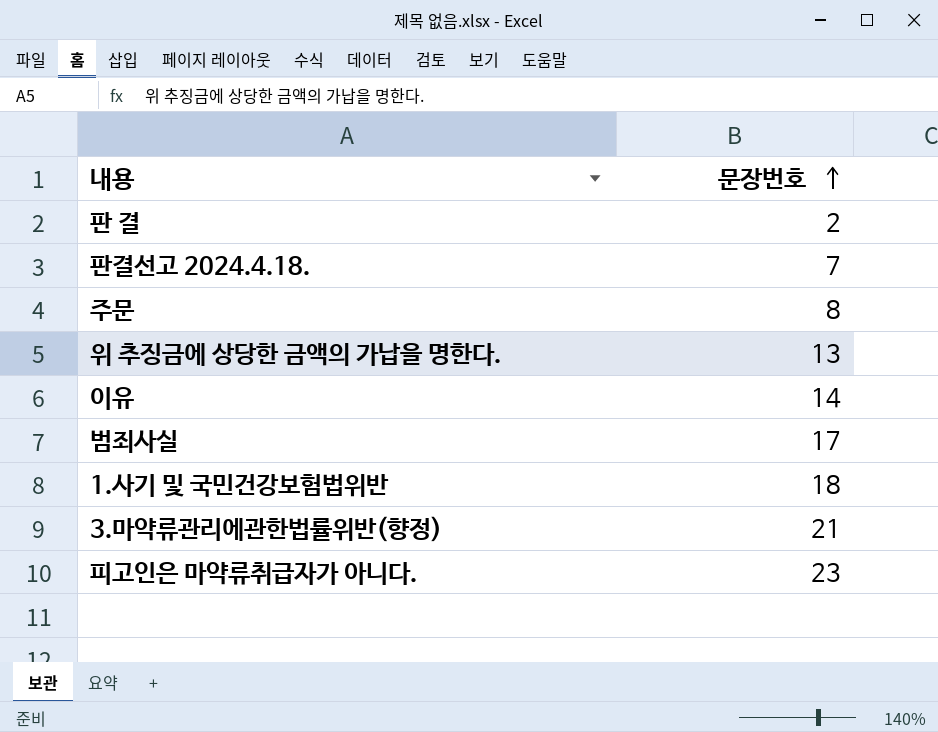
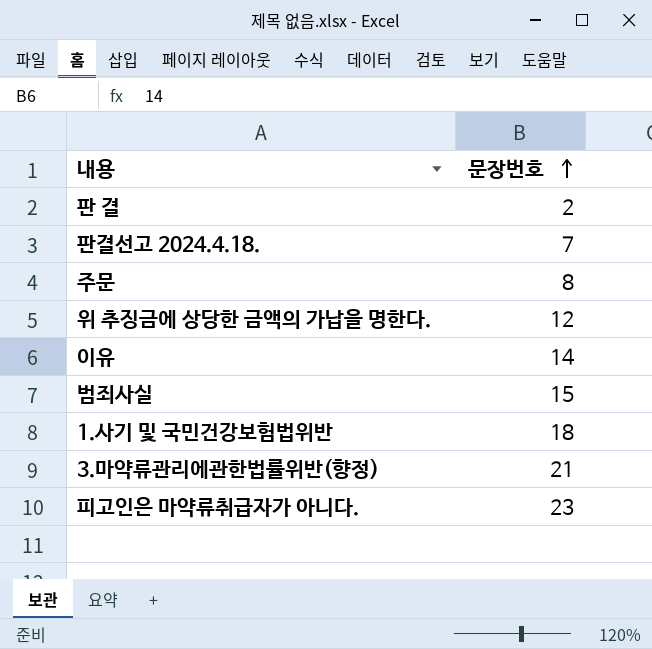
위 추징금에 상당한 금액의 가납을 명한다. | 문장번호: 13 -> 12
범죄사실 | 문장번호: 17 -> 15

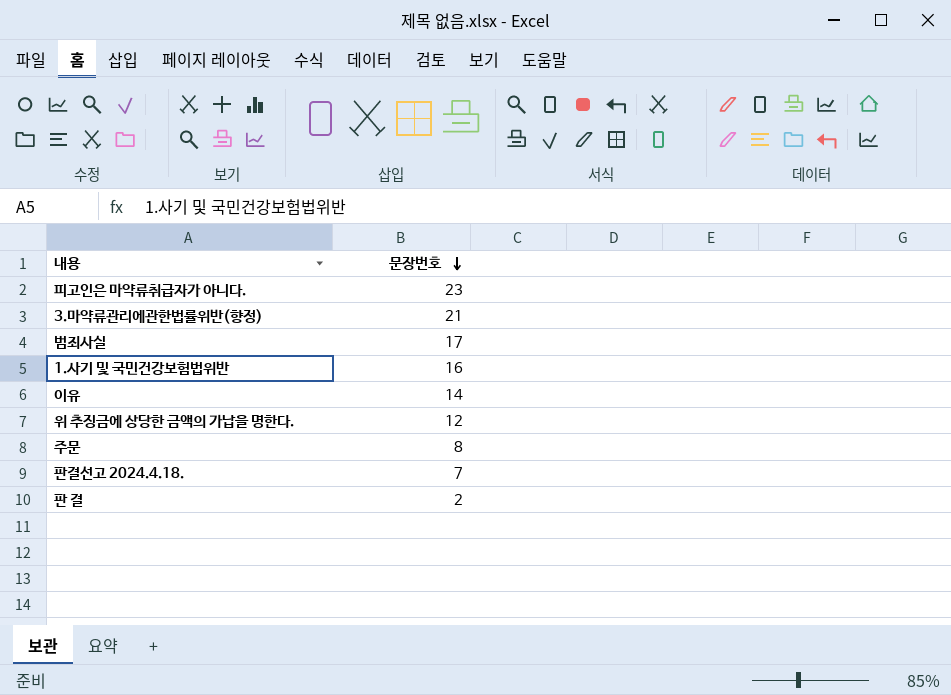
row order: 문장번호 ascending -> 문장번호 descending
범죄사실 | 문장번호: 15 -> 17
1.사기 및 국민건강보험법위반 | 문장번호: 18 -> 16

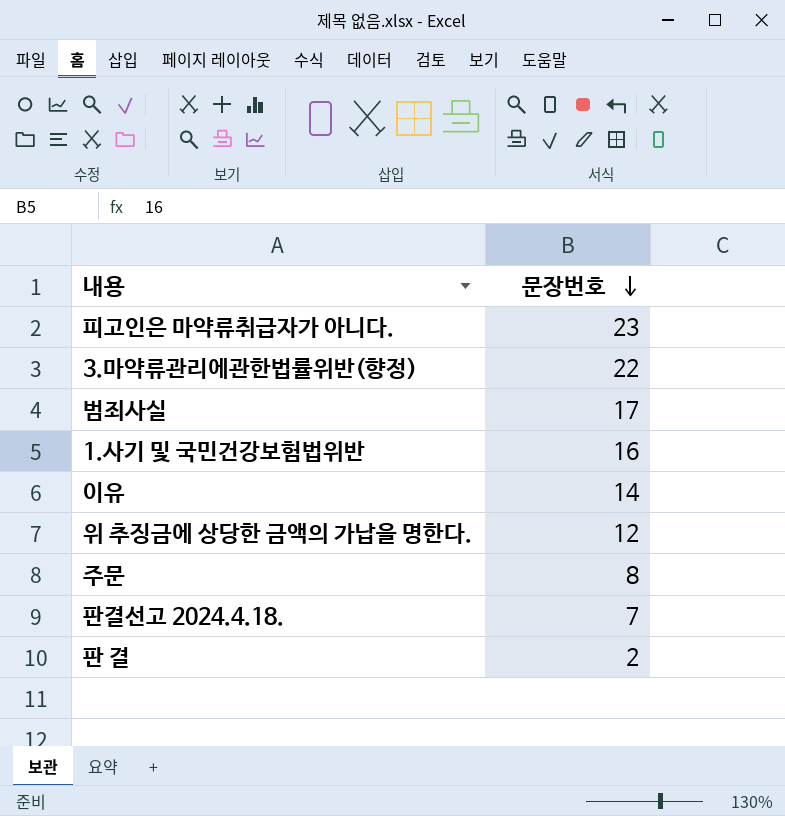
3.마약류관리에관한법률위반(향정) | 문장번호: 21 -> 22

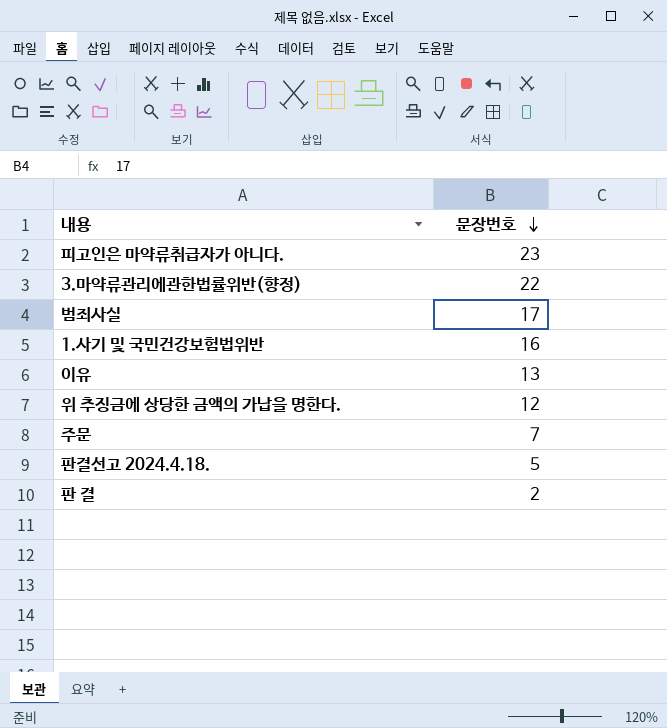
이유 | 문장번호: 14 -> 13
주문 | 문장번호: 8 -> 7
판결선고 2024.4.18. | 문장번호: 7 -> 5

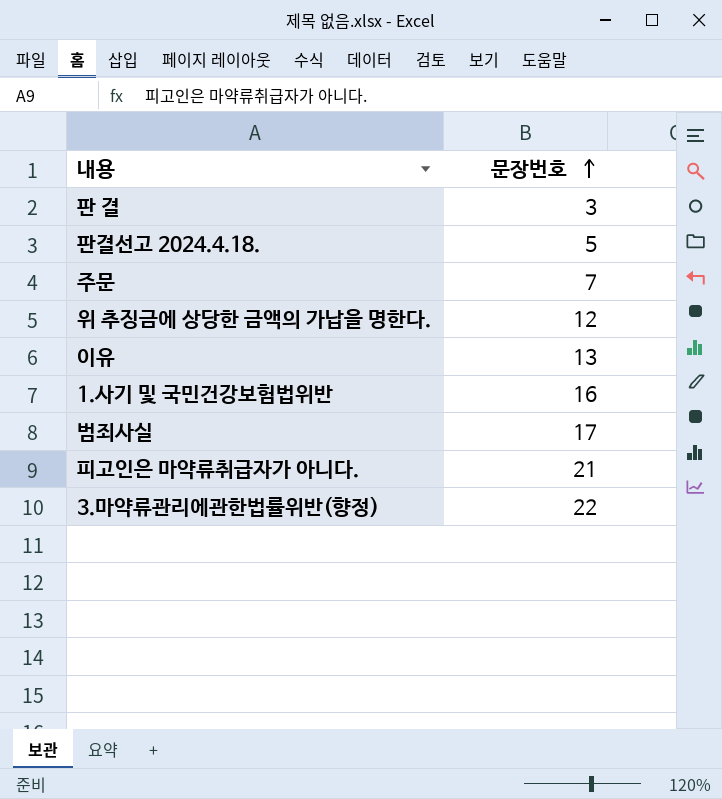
row order: 문장번호 descending -> 문장번호 ascending
판 결 | 문장번호: 2 -> 3
피고인은 마약류취급자가 아니다. | 문장번호: 23 -> 21

